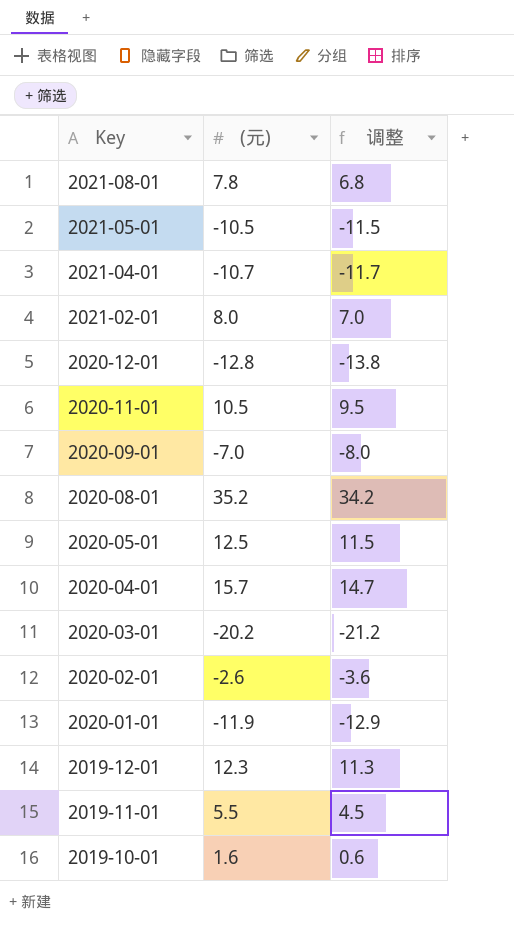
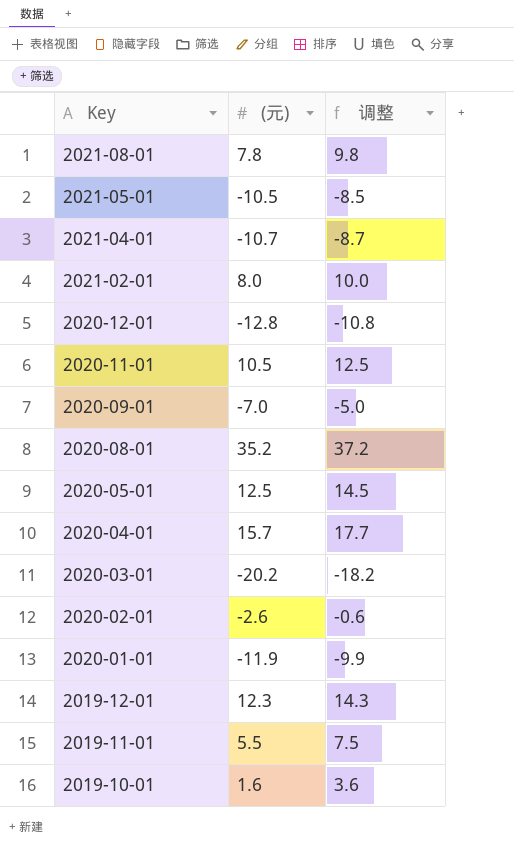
column 调整 | formula: [(元)] - 1 -> [(元)] + 2

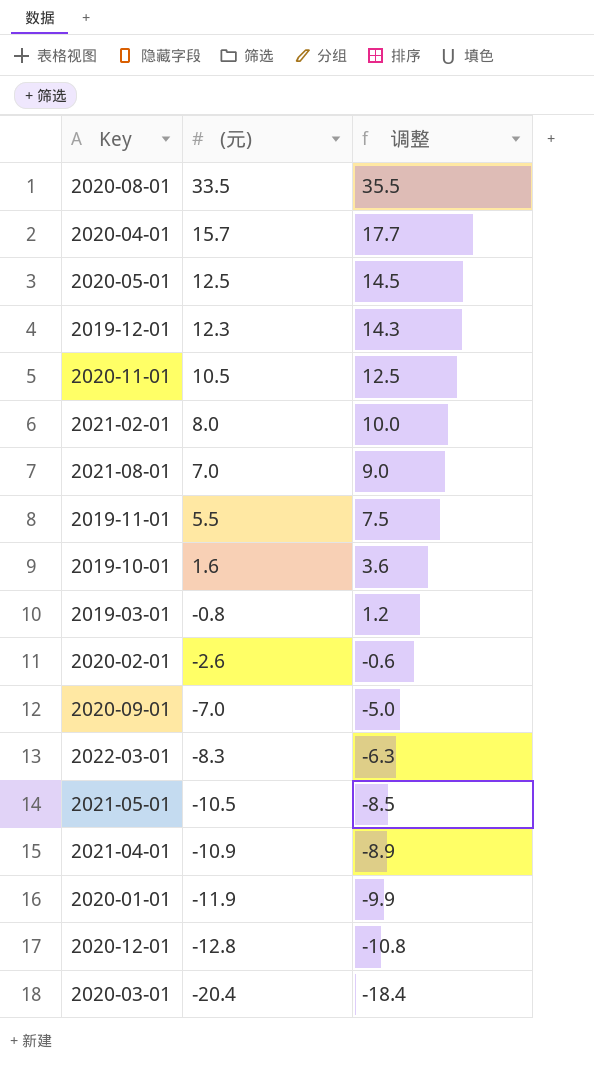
row order: Key descending -> (元) descending
2020-08-01 | (元): 35.2 -> 33.5
2020-08-01 | 调整: 37.2 -> 35.5
2021-08-01 | (元): 7.8 -> 7.0
2021-08-01 | 调整: 9.8 -> 9.0
row 2019-03-01: none -> -0.8 | 1.2
row 2022-03-01: none -> -8.3 | -6.3
2021-04-01 | (元): -10.7 -> -10.9
2021-04-01 | 调整: -8.7 -> -8.9
2020-03-01 | (元): -20.2 -> -20.4
2020-03-01 | 调整: -18.2 -> -18.4

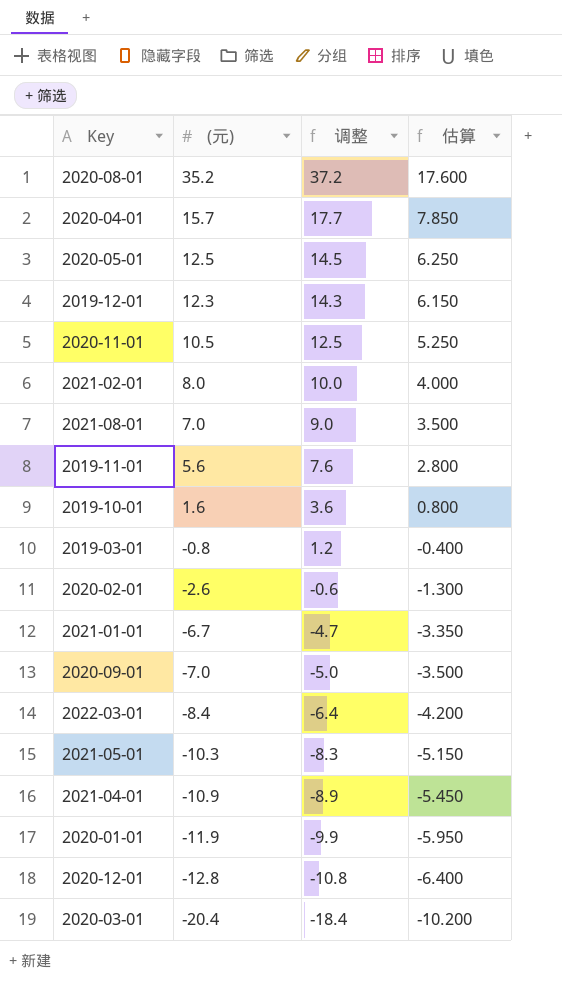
column 估算 | formula: none -> [(元)] * 0.5
2020-08-01 | (元): 33.5 -> 35.2
2020-08-01 | 调整: 35.5 -> 37.2
2019-11-01 | (元): 5.5 -> 5.6
2019-11-01 | 调整: 7.5 -> 7.6
row 2021-01-01: none -> -6.7 | -4.7 | -3.350
2022-03-01 | (元): -8.3 -> -8.4
2022-03-01 | 调整: -6.3 -> -6.4
2021-05-01 | (元): -10.5 -> -10.3
2021-05-01 | 调整: -8.5 -> -8.3

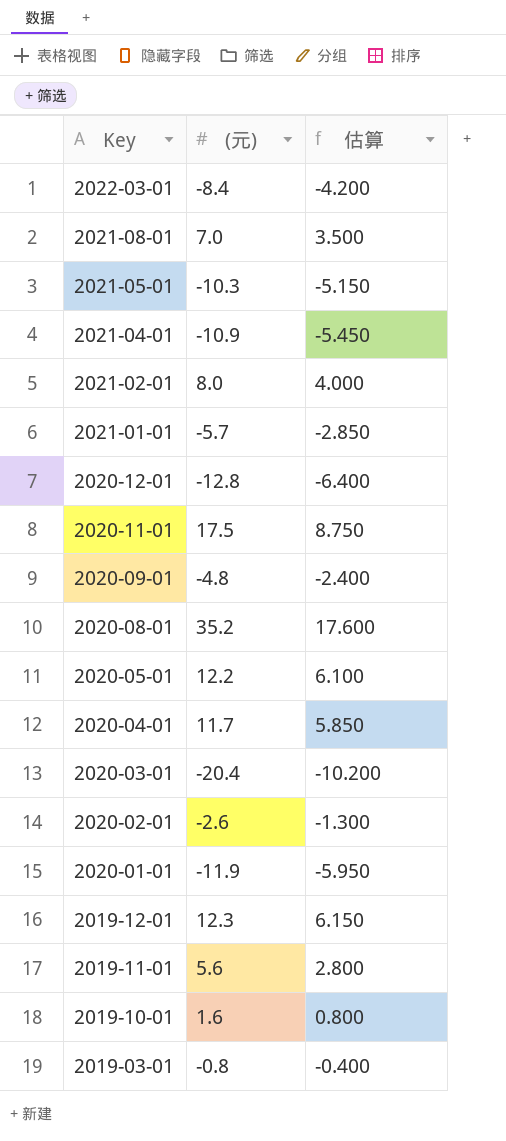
row order: (元) descending -> Key descending
column 调整 | formula: [(元)] + 2 -> none
2021-01-01 | (元): -6.7 -> -5.7
2021-01-01 | 估算: -3.350 -> -2.850
2020-11-01 | (元): 10.5 -> 17.5
2020-11-01 | 估算: 5.250 -> 8.750
2020-09-01 | (元): -7.0 -> -4.8
2020-09-01 | 估算: -3.500 -> -2.400
2020-05-01 | (元): 12.5 -> 12.2
2020-05-01 | 估算: 6.250 -> 6.100
2020-04-01 | (元): 15.7 -> 11.7
2020-04-01 | 估算: 7.850 -> 5.850

